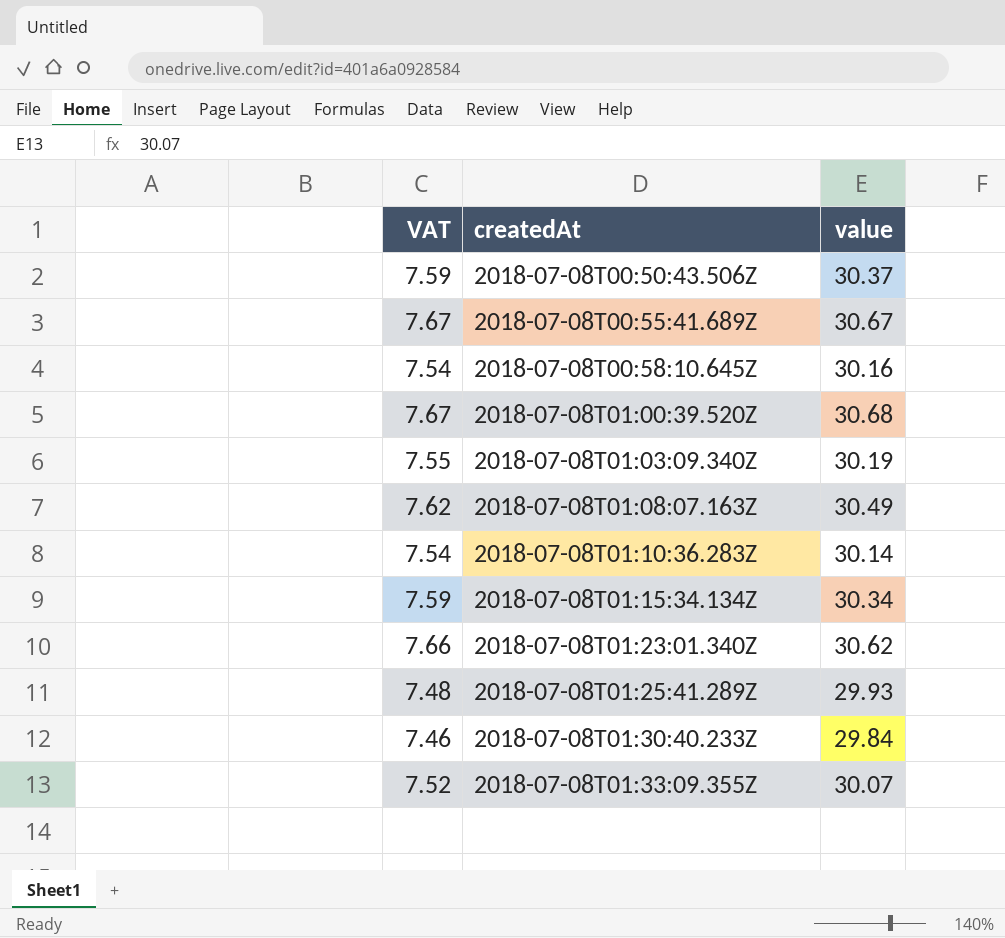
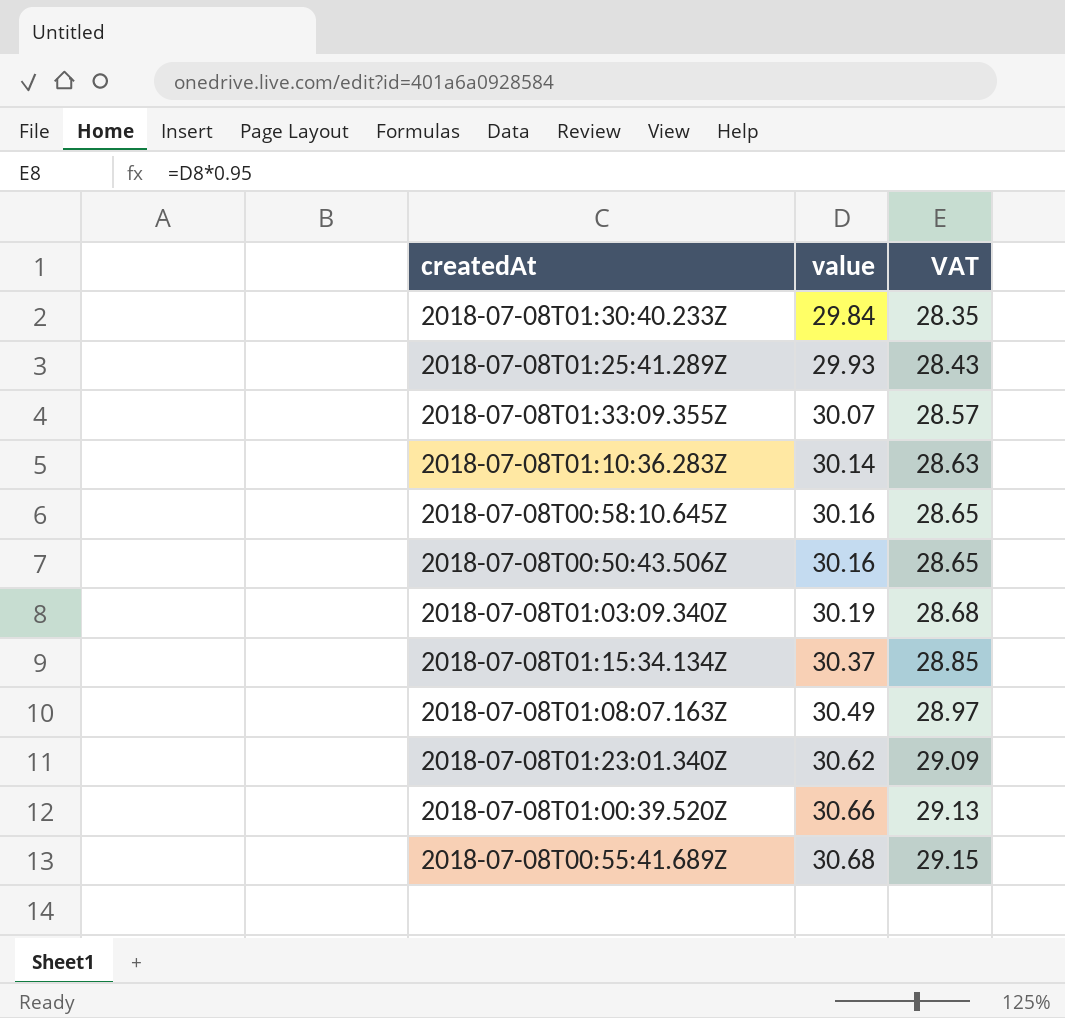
row order: createdAt ascending -> value ascending
column VAT | formula: [value] * 0.25 -> [value] * 0.95
column VAT | position: 1 -> 3
2018-07-08T00:50:43.506Z | value: 30.37 -> 30.16
2018-07-08T01:15:34.134Z | value: 30.34 -> 30.37
2018-07-08T01:00:39.520Z | value: 30.68 -> 30.66
2018-07-08T00:55:41.689Z | value: 30.67 -> 30.68

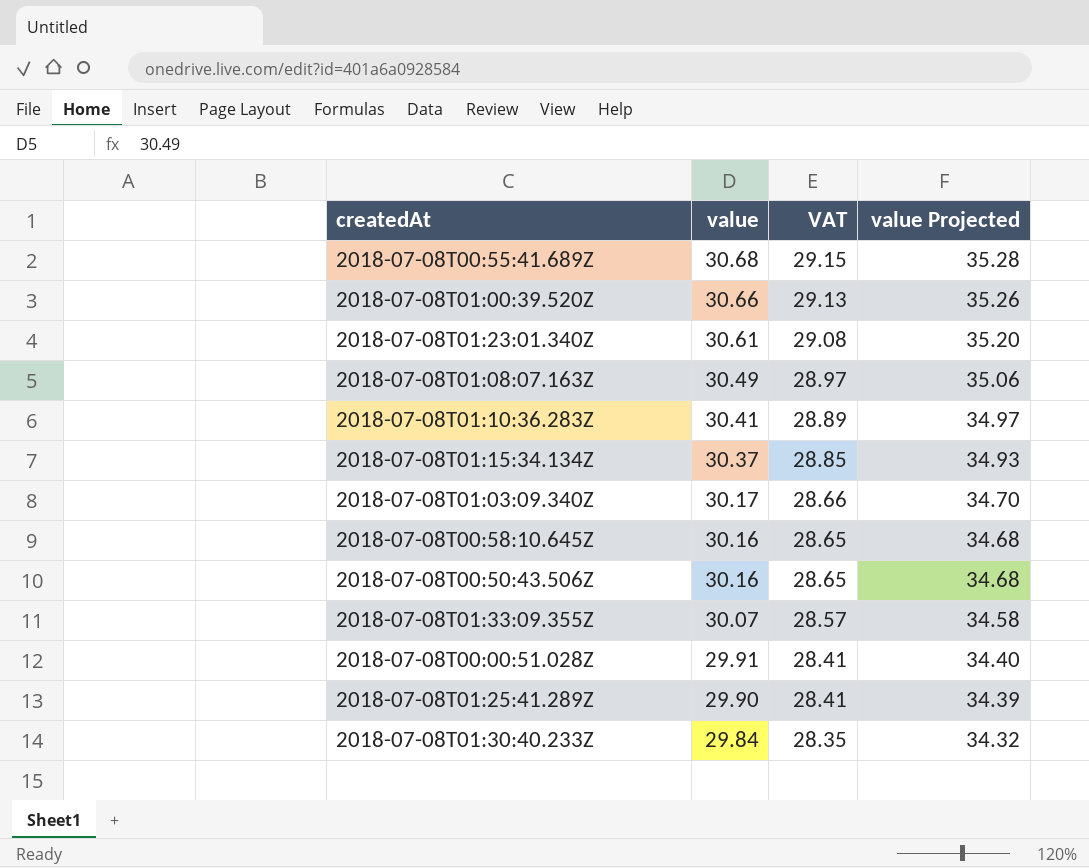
row order: value ascending -> value descending
column value Projected | formula: none -> [value] * 1.15
2018-07-08T01:23:01.340Z | value: 30.62 -> 30.61
2018-07-08T01:23:01.340Z | VAT: 29.09 -> 29.08
2018-07-08T01:10:36.283Z | value: 30.14 -> 30.41
2018-07-08T01:10:36.283Z | VAT: 28.63 -> 28.89
2018-07-08T01:03:09.340Z | value: 30.19 -> 30.17
2018-07-08T01:03:09.340Z | VAT: 28.68 -> 28.66
row 2018-07-08T00:00:51.028Z: none -> 29.91 | 28.41 | 34.40
2018-07-08T01:25:41.289Z | value: 29.93 -> 29.90
2018-07-08T01:25:41.289Z | VAT: 28.43 -> 28.41

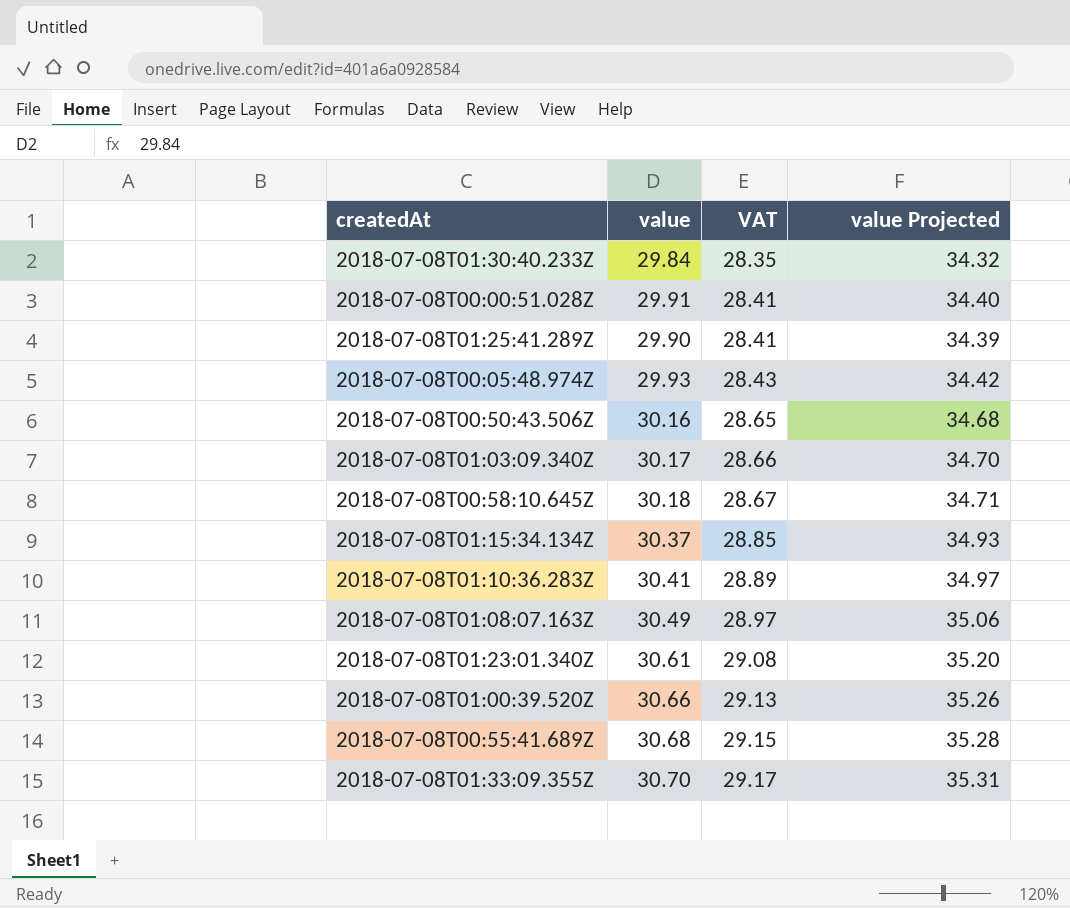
row order: value descending -> VAT ascending
row 2018-07-08T00:05:48.974Z: none -> 29.93 | 28.43 | 34.42
2018-07-08T00:58:10.645Z | value: 30.16 -> 30.18
2018-07-08T00:58:10.645Z | VAT: 28.65 -> 28.67
2018-07-08T00:58:10.645Z | value Projected: 34.68 -> 34.71
2018-07-08T01:33:09.355Z | value: 30.07 -> 30.70
2018-07-08T01:33:09.355Z | VAT: 28.57 -> 29.17
2018-07-08T01:33:09.355Z | value Projected: 34.58 -> 35.31

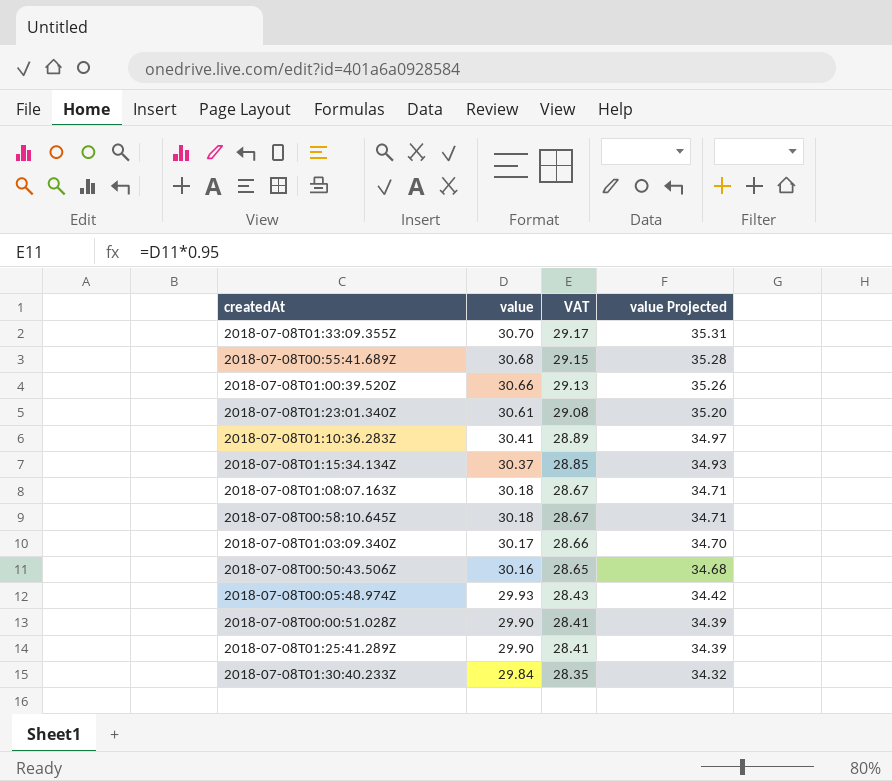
row order: VAT ascending -> value descending
2018-07-08T01:08:07.163Z | value: 30.49 -> 30.18
2018-07-08T01:08:07.163Z | VAT: 28.97 -> 28.67
2018-07-08T01:08:07.163Z | value Projected: 35.06 -> 34.71
2018-07-08T00:00:51.028Z | value: 29.91 -> 29.90
2018-07-08T00:00:51.028Z | value Projected: 34.40 -> 34.39

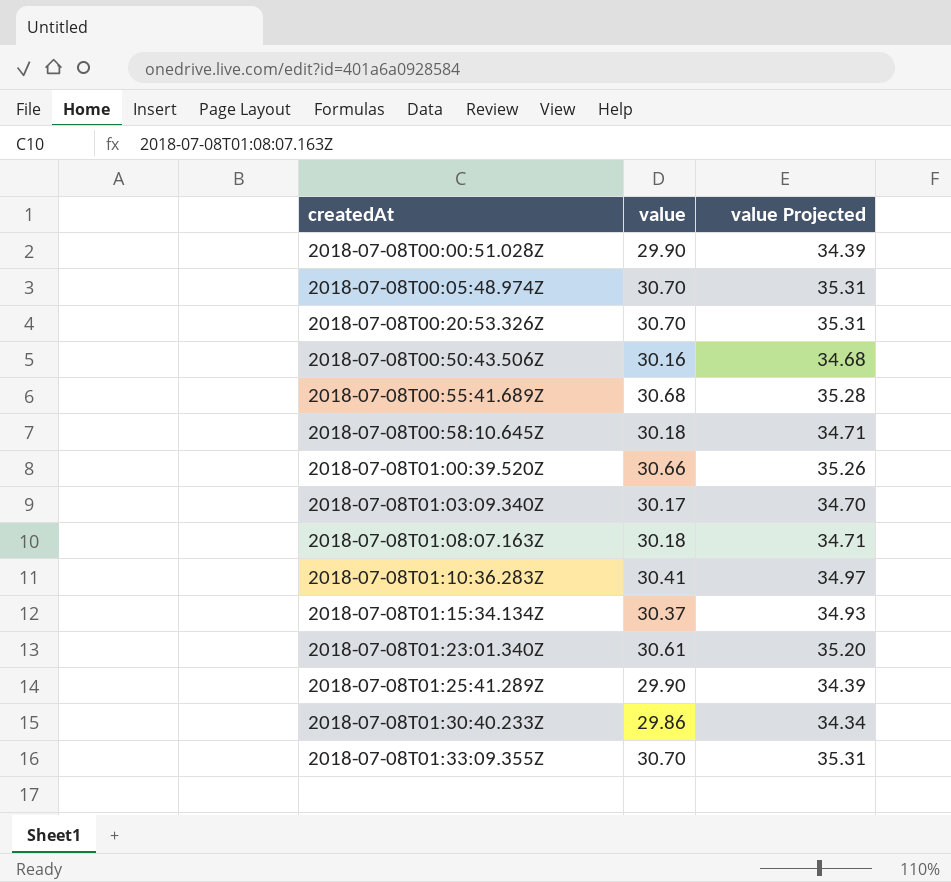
row order: value descending -> createdAt ascending
column VAT | formula: [value] * 0.95 -> none
2018-07-08T00:05:48.974Z | value: 29.93 -> 30.70
2018-07-08T00:05:48.974Z | value Projected: 34.42 -> 35.31
row 2018-07-08T00:20:53.326Z: none -> 30.70 | 35.31
2018-07-08T01:30:40.233Z | value: 29.84 -> 29.86
2018-07-08T01:30:40.233Z | value Projected: 34.32 -> 34.34

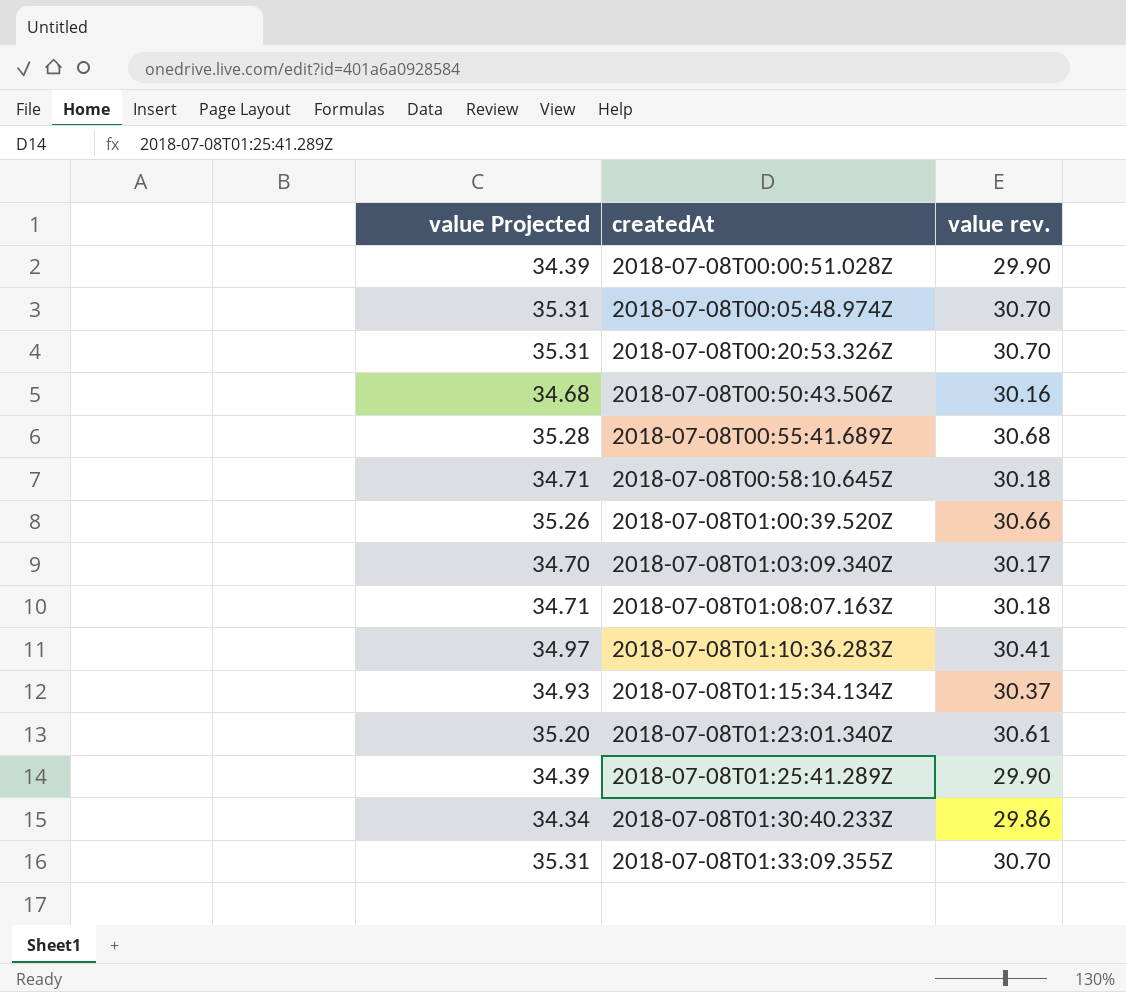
column value Projected | position: 3 -> 1
column name: value -> value rev.

